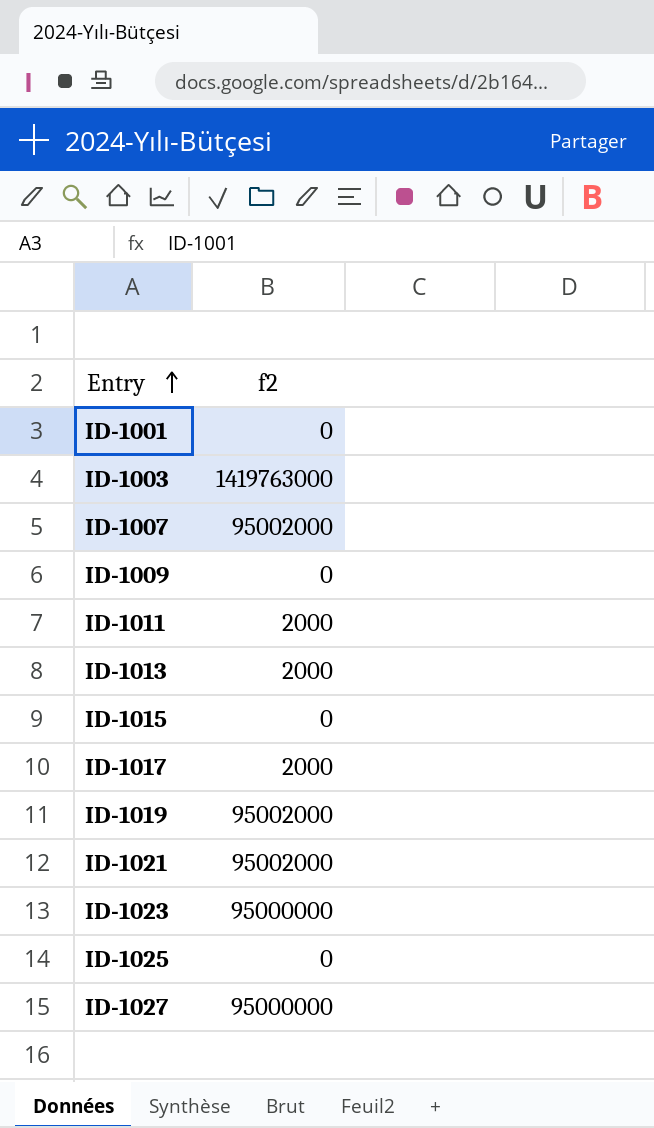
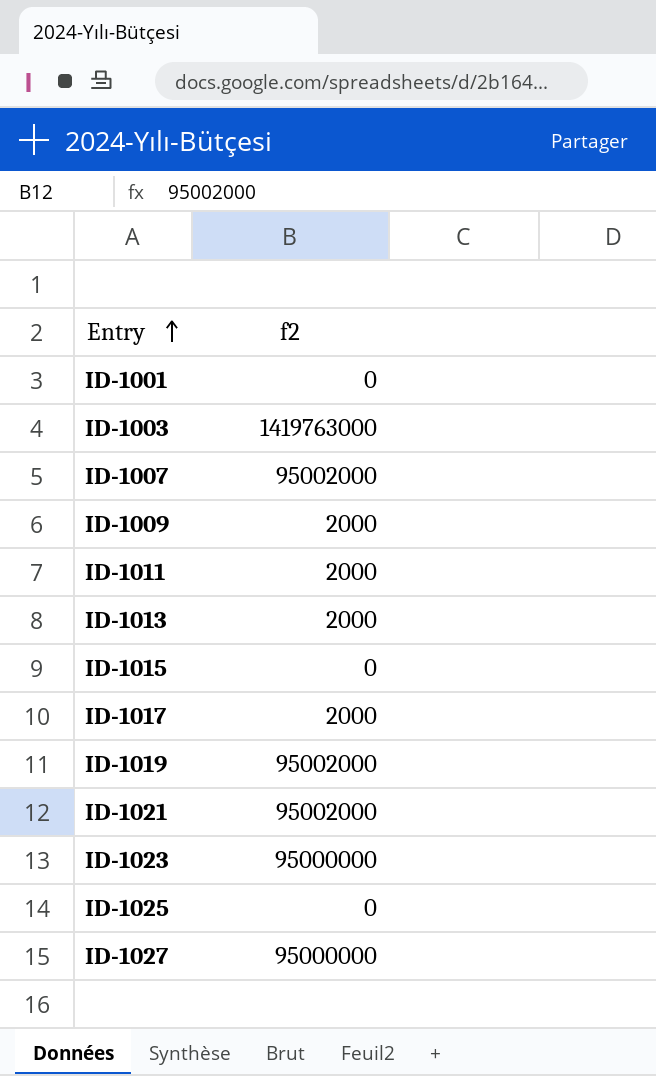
ID-1009 | f2: 0 -> 2000

